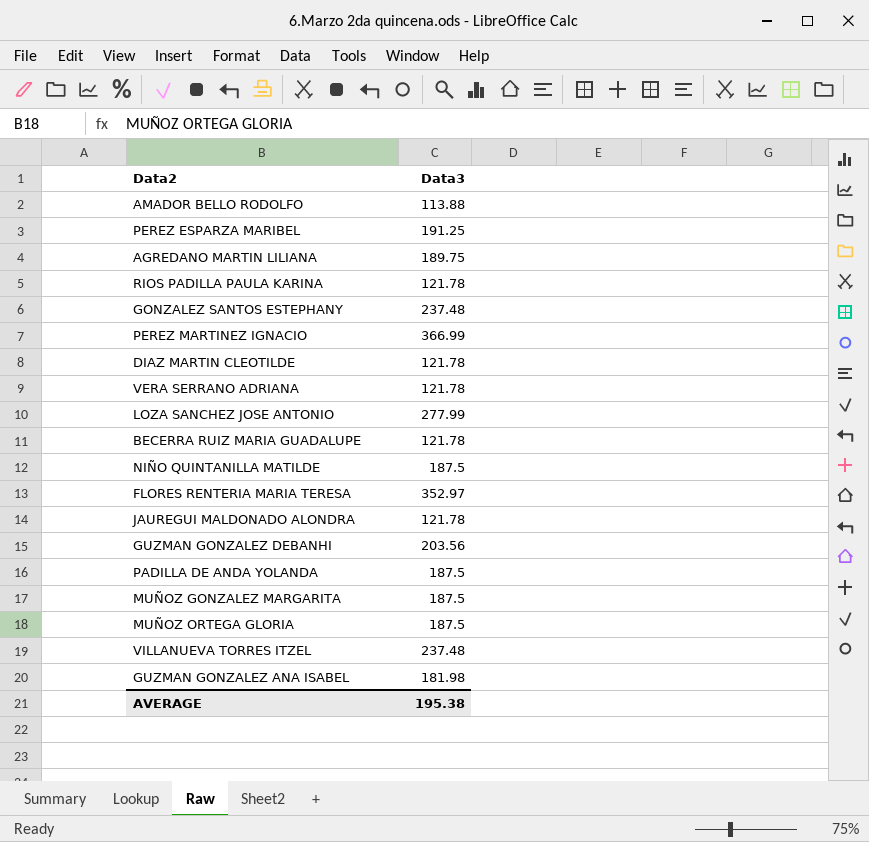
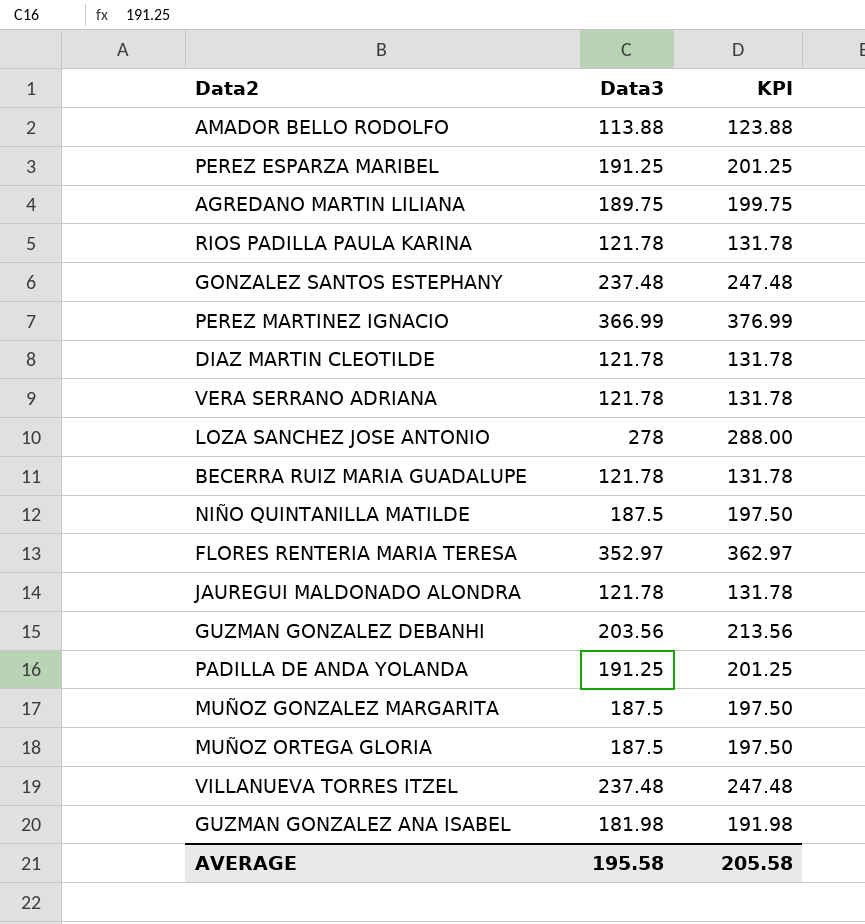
column KPI | formula: none -> [Data3] + 10
LOZA SANCHEZ JOSE ANTONIO | Data3: 277.99 -> 278
PADILLA DE ANDA YOLANDA | Data3: 187.5 -> 191.25
AVERAGE | Data3: 195.38 -> 195.58

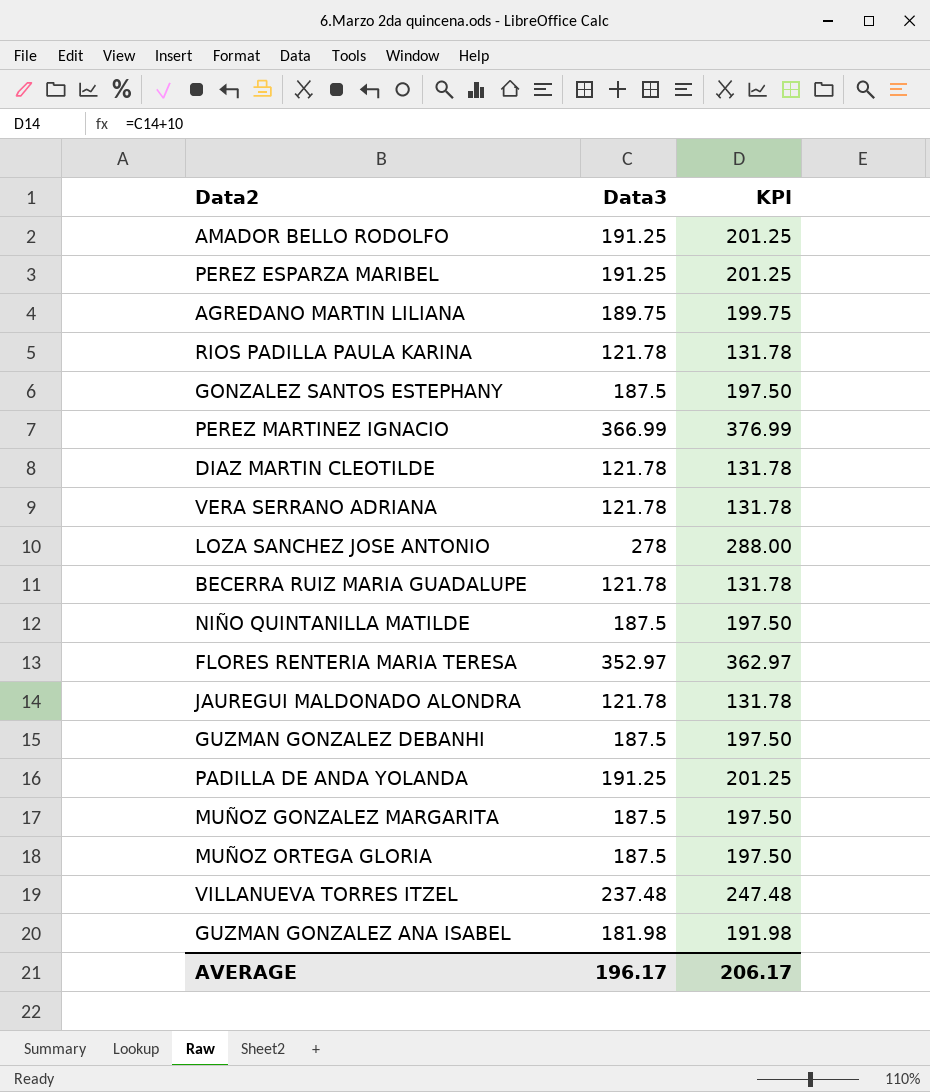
AMADOR BELLO RODOLFO | Data3: 113.88 -> 191.25
AMADOR BELLO RODOLFO | KPI: 123.88 -> 201.25
GONZALEZ SANTOS ESTEPHANY | Data3: 237.48 -> 187.5
GONZALEZ SANTOS ESTEPHANY | KPI: 247.48 -> 197.50
GUZMAN GONZALEZ DEBANHI | Data3: 203.56 -> 187.5
GUZMAN GONZALEZ DEBANHI | KPI: 213.56 -> 197.50
AVERAGE | Data3: 195.58 -> 196.17
AVERAGE | KPI: 205.58 -> 206.17

